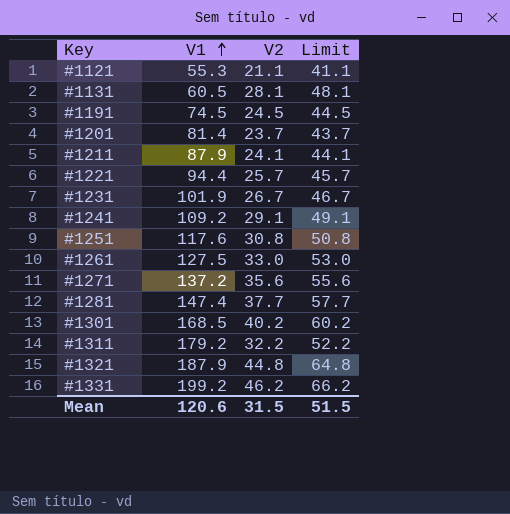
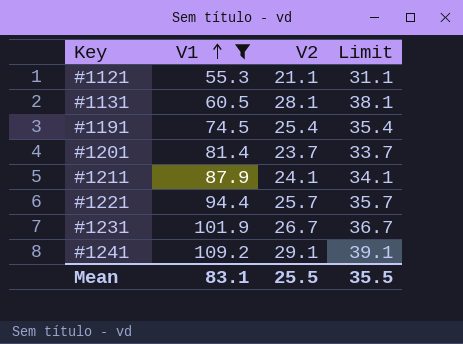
filter: none -> V1 <= 109.2
column Limit | formula: [V2] + 20 -> [V2] + 10
#1191 | V2: 24.5 -> 25.4
Mean | V1: 120.6 -> 83.1
Mean | V2: 31.5 -> 25.5
Mean | Limit: 51.5 -> 35.5

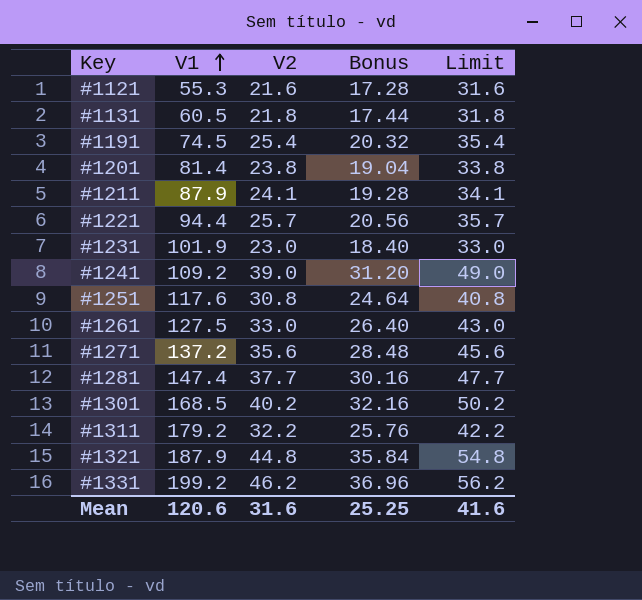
filter: V1 <= 109.2 -> none
column Bonus | formula: none -> [V2] * 0.8
#1121 | V2: 21.1 -> 21.6
#1121 | Limit: 31.1 -> 31.6
#1131 | V2: 28.1 -> 21.8
#1131 | Limit: 38.1 -> 31.8
#1201 | V2: 23.7 -> 23.8
#1201 | Limit: 33.7 -> 33.8
#1231 | V2: 26.7 -> 23.0
#1231 | Limit: 36.7 -> 33.0
#1241 | V2: 29.1 -> 39.0
#1241 | Limit: 39.1 -> 49.0
Mean | V1: 83.1 -> 120.6
Mean | V2: 25.5 -> 31.6
Mean | Limit: 35.5 -> 41.6

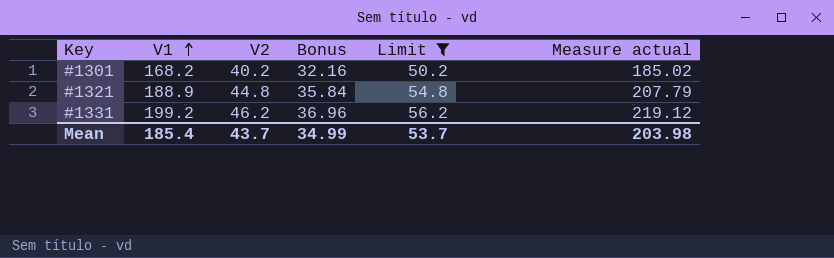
filter: none -> Limit >= 50.2
column Measure actual | formula: none -> [V1] * 1.1
#1301 | V1: 168.5 -> 168.2
#1321 | V1: 187.9 -> 188.9
Mean | V1: 120.6 -> 185.4
Mean | V2: 31.6 -> 43.7
Mean | Bonus: 25.25 -> 34.99
Mean | Limit: 41.6 -> 53.7

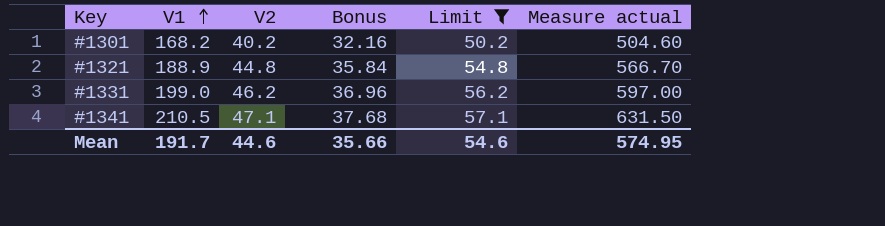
column Measure actual | formula: [V1] * 1.1 -> [V1] * 3
#1331 | V1: 199.2 -> 199.0
row #1341: none -> 210.5 | 47.1 | 37.68 | 57.1 | 631.50
Mean | V1: 185.4 -> 191.7
Mean | V2: 43.7 -> 44.6
Mean | Bonus: 34.99 -> 35.66
Mean | Limit: 53.7 -> 54.6
Mean | Measure actual: 203.98 -> 574.95

